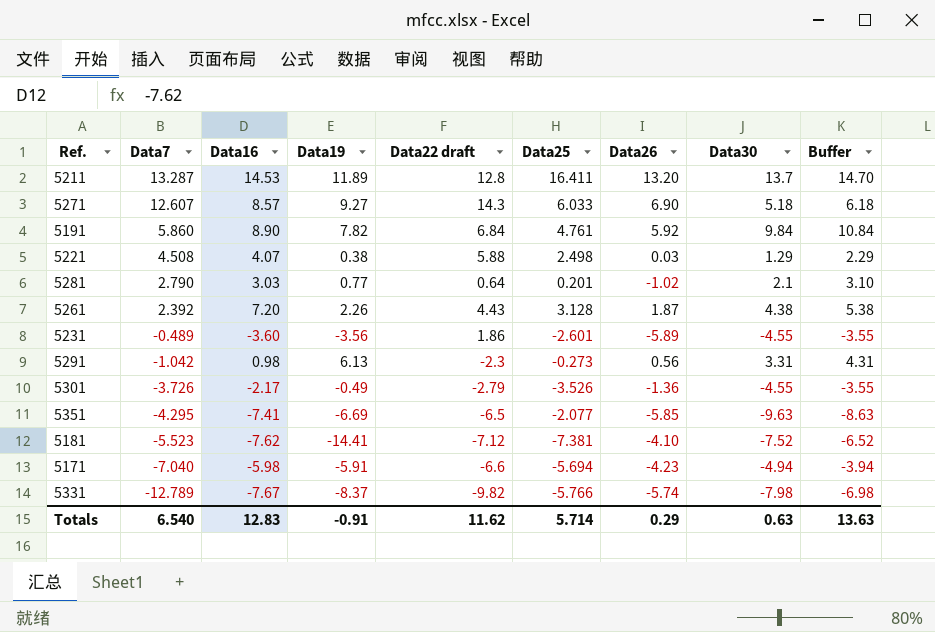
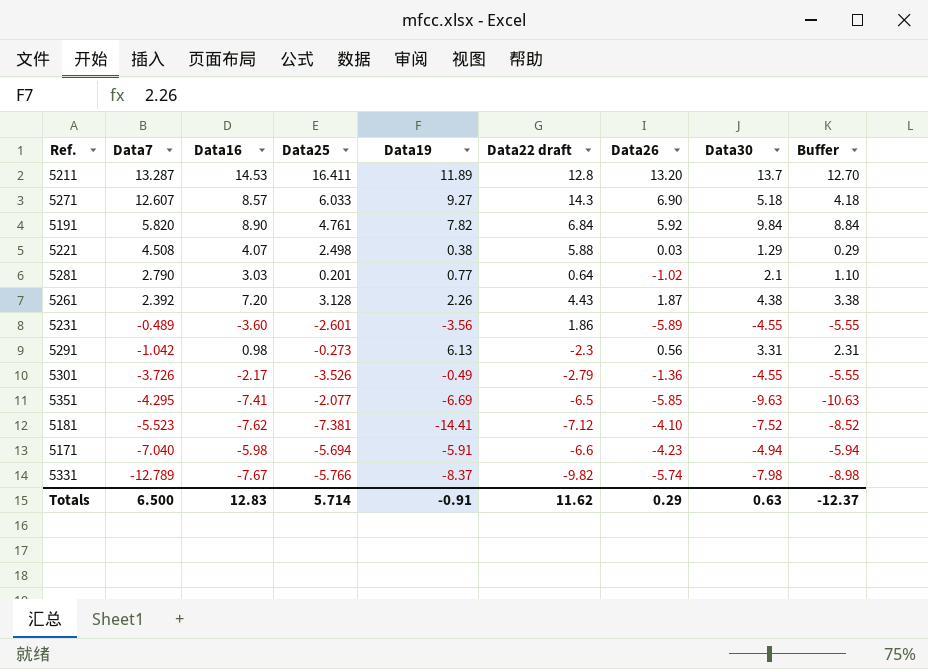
column Data25 | position: 6 -> 4
column Buffer | formula: [Data30] + 1 -> [Data30] - 1
5191 | Data7: 5.860 -> 5.820
Totals | Data7: 6.540 -> 6.500
Totals | Buffer: 13.63 -> -12.37

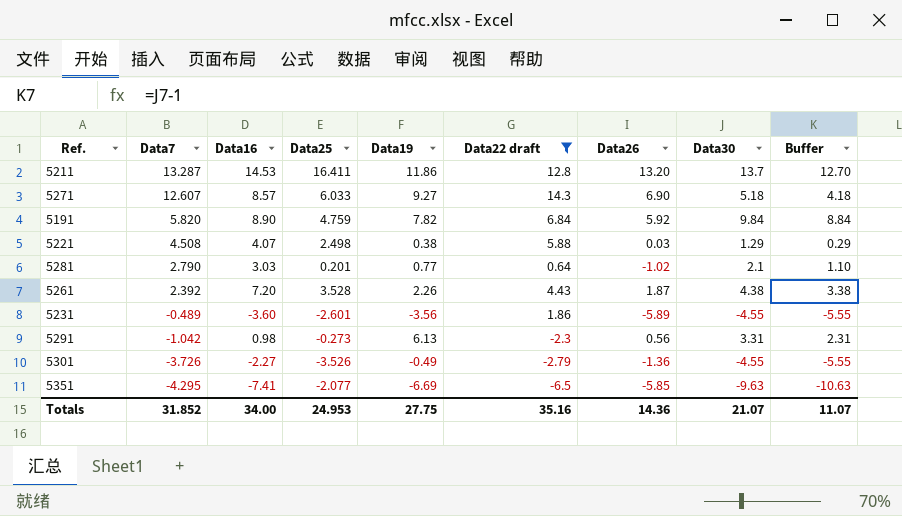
filter: none -> Data22 draft >= -6.5
5211 | Data19: 11.89 -> 11.86
5191 | Data25: 4.761 -> 4.759
5261 | Data25: 3.128 -> 3.528
5301 | Data16: -2.17 -> -2.27
Totals | Data7: 6.500 -> 31.852
Totals | Data16: 12.83 -> 34.00
Totals | Data25: 5.714 -> 24.953
Totals | Data19: -0.91 -> 27.75
Totals | Data22 draft: 11.62 -> 35.16
Totals | Data26: 0.29 -> 14.36
Totals | Data30: 0.63 -> 21.07
Totals | Buffer: -12.37 -> 11.07

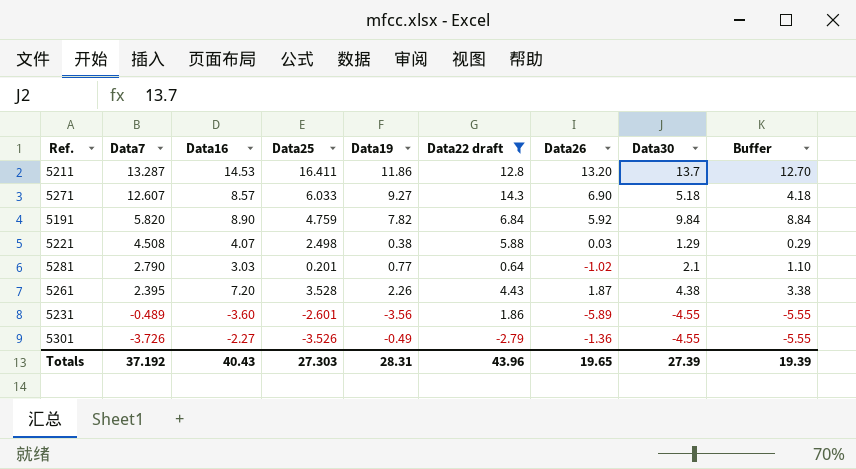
row 5291: -1.042 | 0.98 | -0.273 | 6.13 | -2.3 | 0.56 | 3.31 | 2.31 -> none
row 5351: -4.295 | -7.41 | -2.077 | -6.69 | -6.5 | -5.85 | -9.63 | -10.63 -> none
5261 | Data7: 2.392 -> 2.395
Totals | Data7: 31.852 -> 37.192
Totals | Data16: 34.00 -> 40.43
Totals | Data25: 24.953 -> 27.303
Totals | Data19: 27.75 -> 28.31
Totals | Data22 draft: 35.16 -> 43.96
Totals | Data26: 14.36 -> 19.65
Totals | Data30: 21.07 -> 27.39
Totals | Buffer: 11.07 -> 19.39

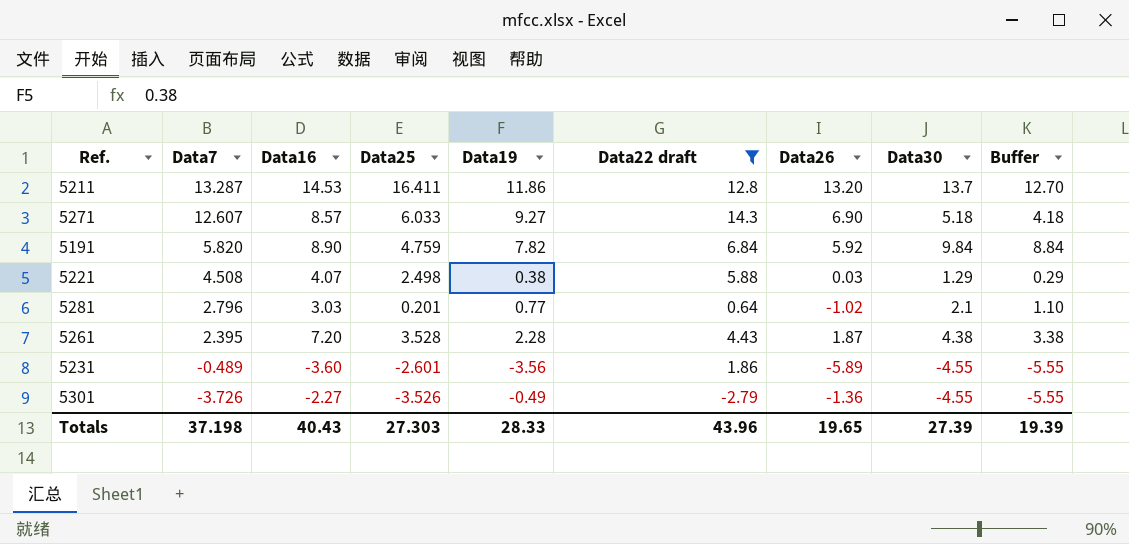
5281 | Data7: 2.790 -> 2.796
5261 | Data19: 2.26 -> 2.28
Totals | Data7: 37.192 -> 37.198
Totals | Data19: 28.31 -> 28.33

